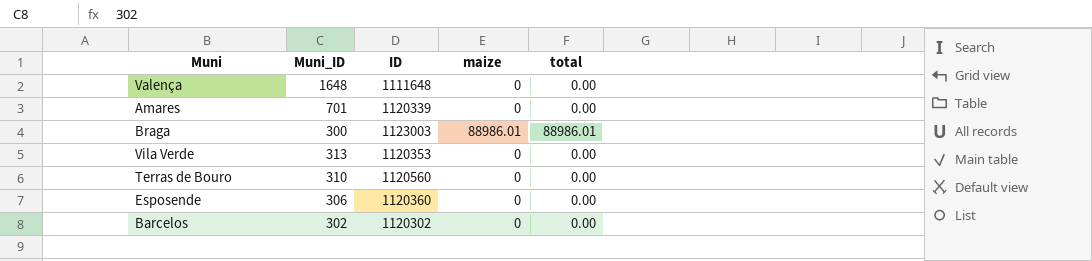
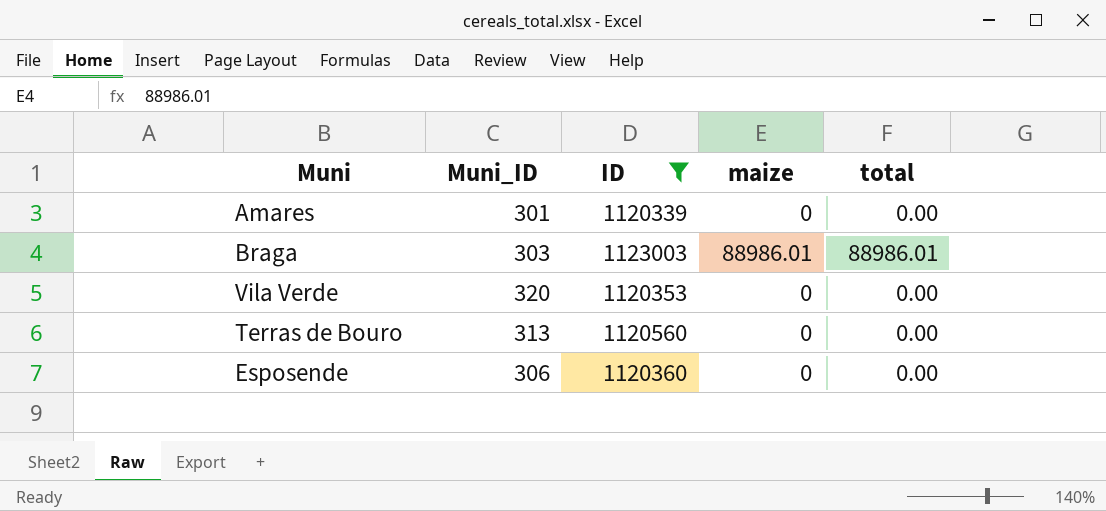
filter: none -> ID >= 1120339
Amares | Muni_ID: 701 -> 301
Braga | Muni_ID: 300 -> 303
Vila Verde | Muni_ID: 313 -> 320
Terras de Bouro | Muni_ID: 310 -> 313

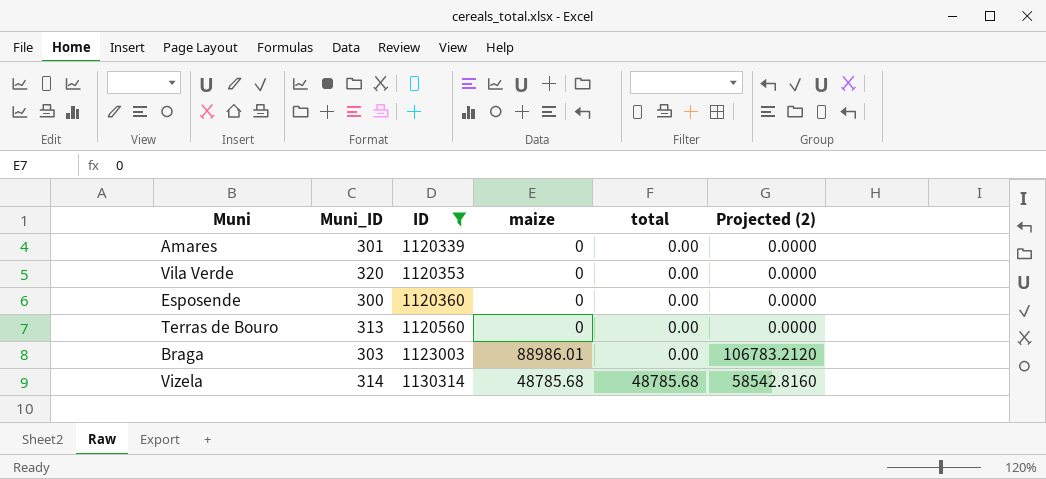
row order: none -> ID ascending
column Projected (2) | formula: none -> [maize] * 1.2
Esposende | Muni_ID: 306 -> 300
Braga | total: 88986.01 -> 0.00
row Vizela: none -> 314 | 1130314 | 48785.68 | 48785.68 | 58542.8160

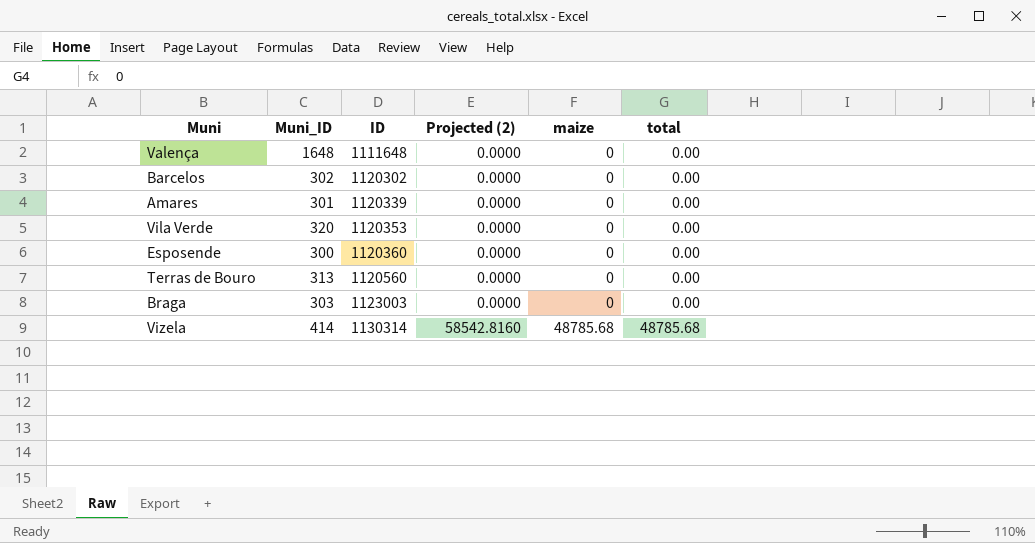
filter: ID >= 1120339 -> none
column Projected (2) | position: 6 -> 4
Braga | Projected (2): 106783.2120 -> 0.0000
Braga | maize: 88986.01 -> 0
Vizela | Muni_ID: 314 -> 414

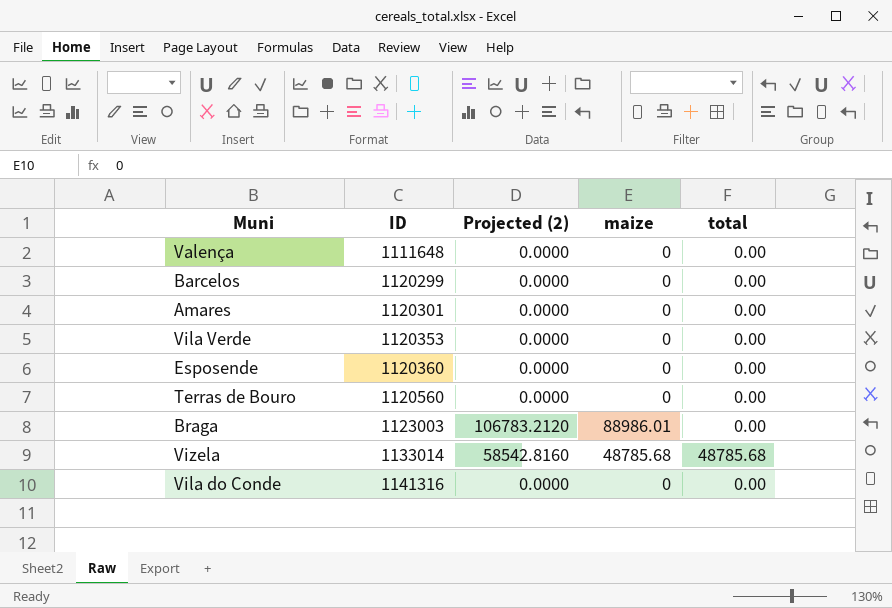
column Muni_ID | position: 2 -> none
Barcelos | ID: 1120302 -> 1120299
Amares | ID: 1120339 -> 1120301
Braga | Projected (2): 0.0000 -> 106783.2120
Braga | maize: 0 -> 88986.01
Vizela | ID: 1130314 -> 1133014
row Vila do Conde: none -> 1141316 | 0.0000 | 0 | 0.00

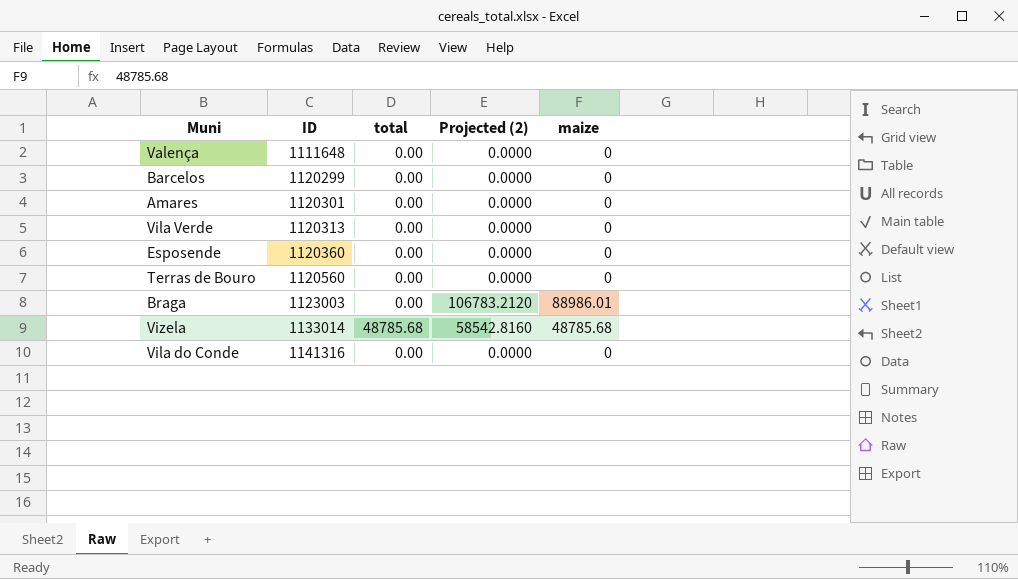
column total | position: 5 -> 3
Vila Verde | ID: 1120353 -> 1120313

